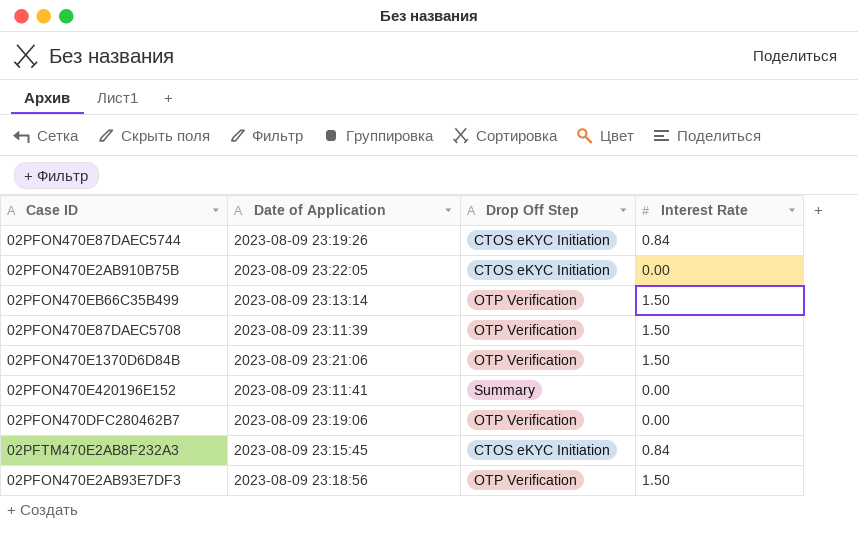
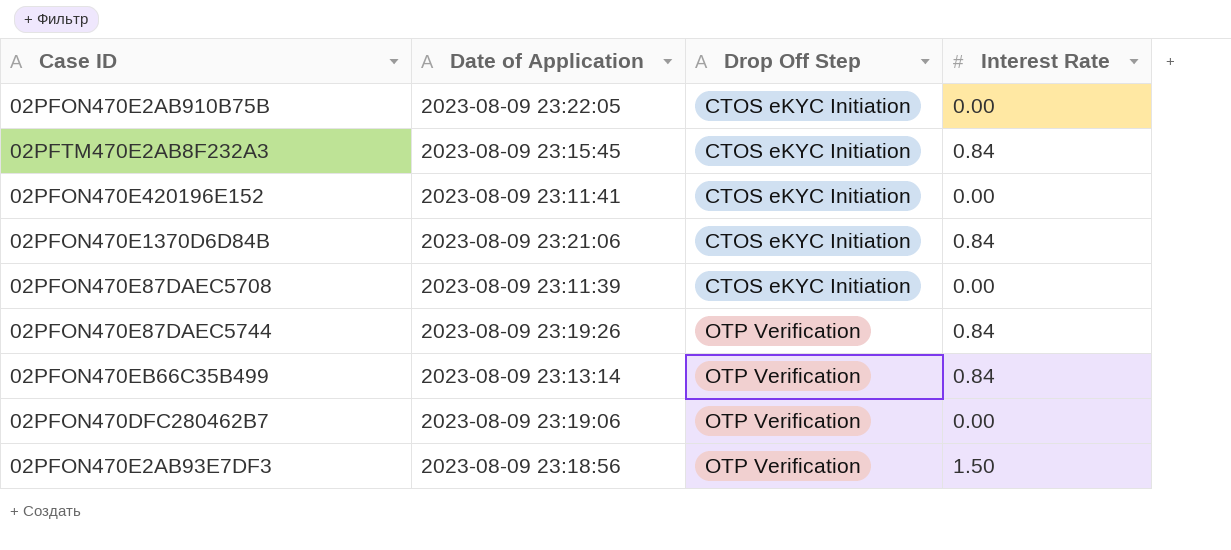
row order: none -> Drop Off Step ascending
02PFON470E420196E152 | Drop Off Step: Summary -> CTOS eKYC Initiation
02PFON470E1370D6D84B | Drop Off Step: OTP Verification -> CTOS eKYC Initiation
02PFON470E1370D6D84B | Interest Rate: 1.50 -> 0.84
02PFON470E87DAEC5708 | Drop Off Step: OTP Verification -> CTOS eKYC Initiation
02PFON470E87DAEC5708 | Interest Rate: 1.50 -> 0.00
02PFON470E87DAEC5744 | Drop Off Step: CTOS eKYC Initiation -> OTP Verification
02PFON470EB66C35B499 | Interest Rate: 1.50 -> 0.84

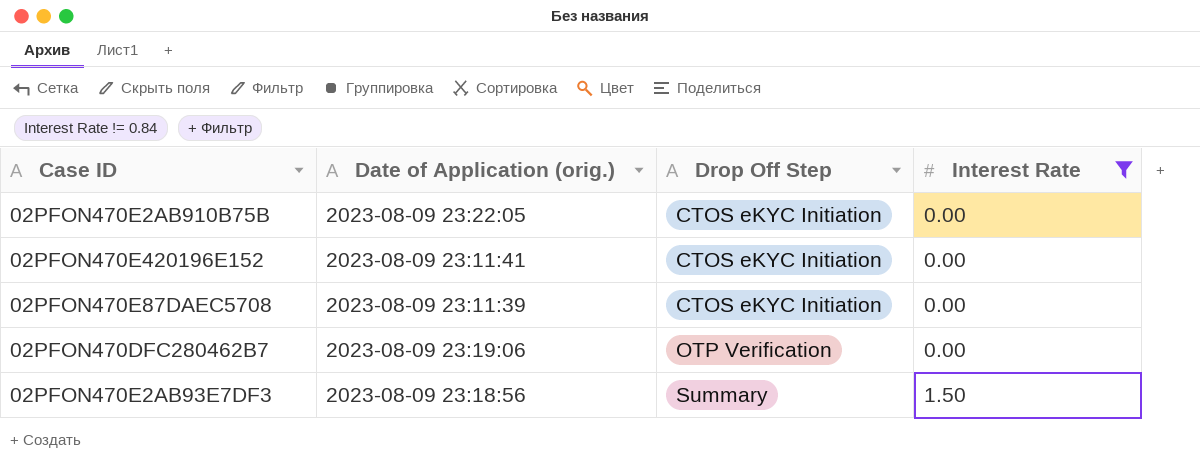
filter: none -> Interest Rate != 0.84
column name: Date of Application -> Date of Application (orig.)
02PFON470E2AB93E7DF3 | Drop Off Step: OTP Verification -> Summary

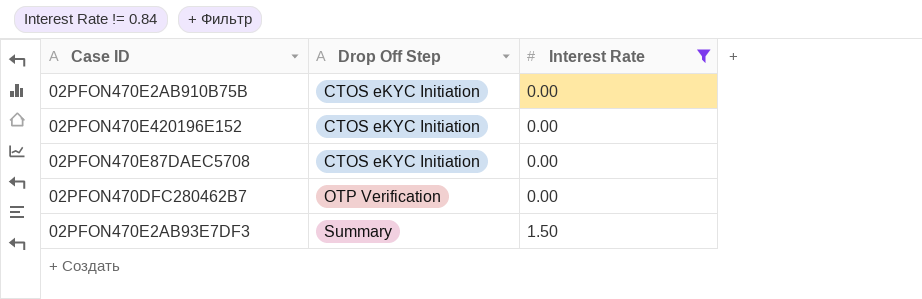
column Date of Application (orig.) | position: 2 -> none

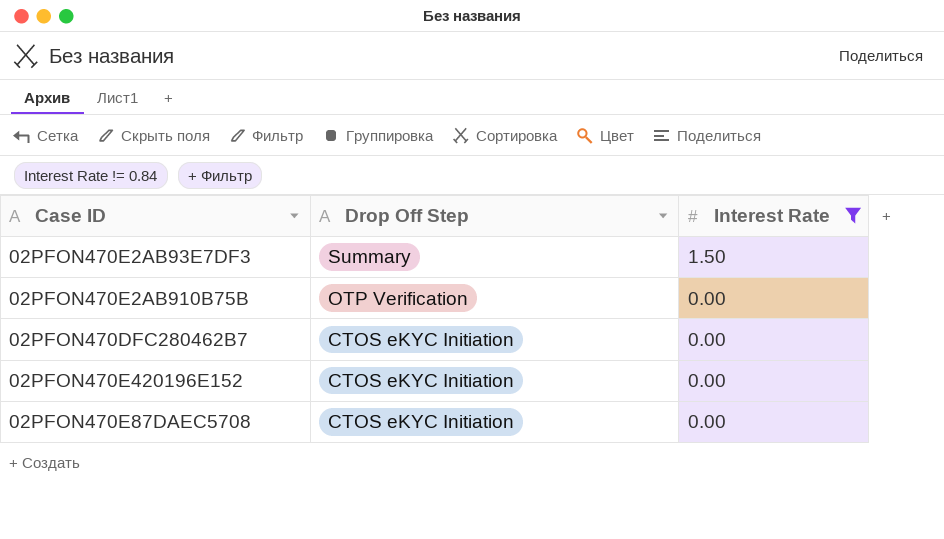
row order: Drop Off Step ascending -> Drop Off Step descending
02PFON470E2AB910B75B | Drop Off Step: CTOS eKYC Initiation -> OTP Verification
02PFON470DFC280462B7 | Drop Off Step: OTP Verification -> CTOS eKYC Initiation

